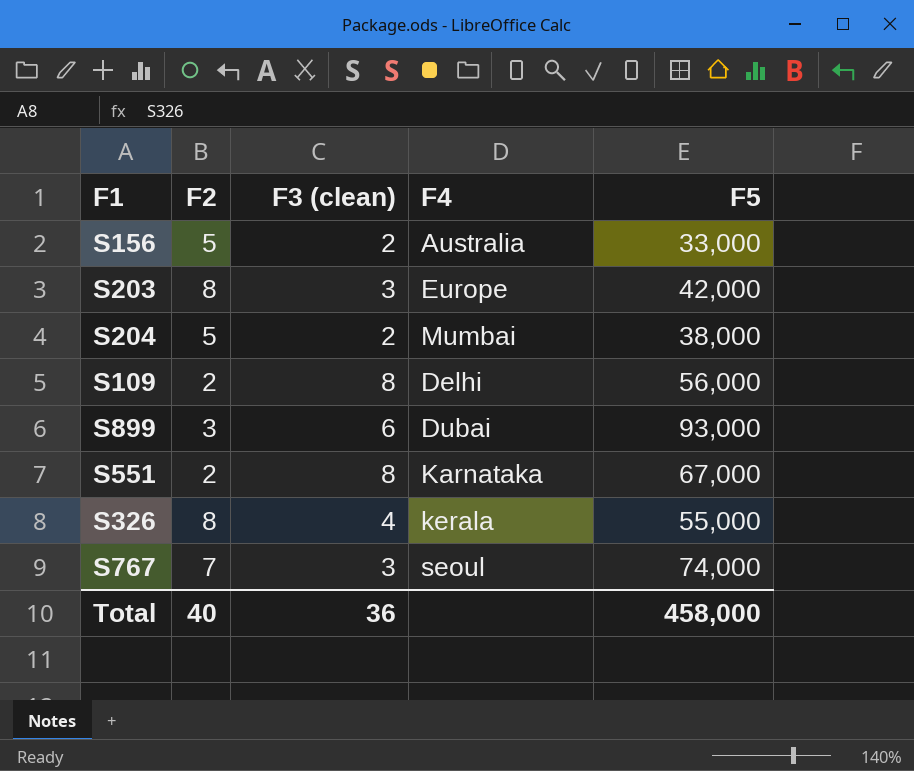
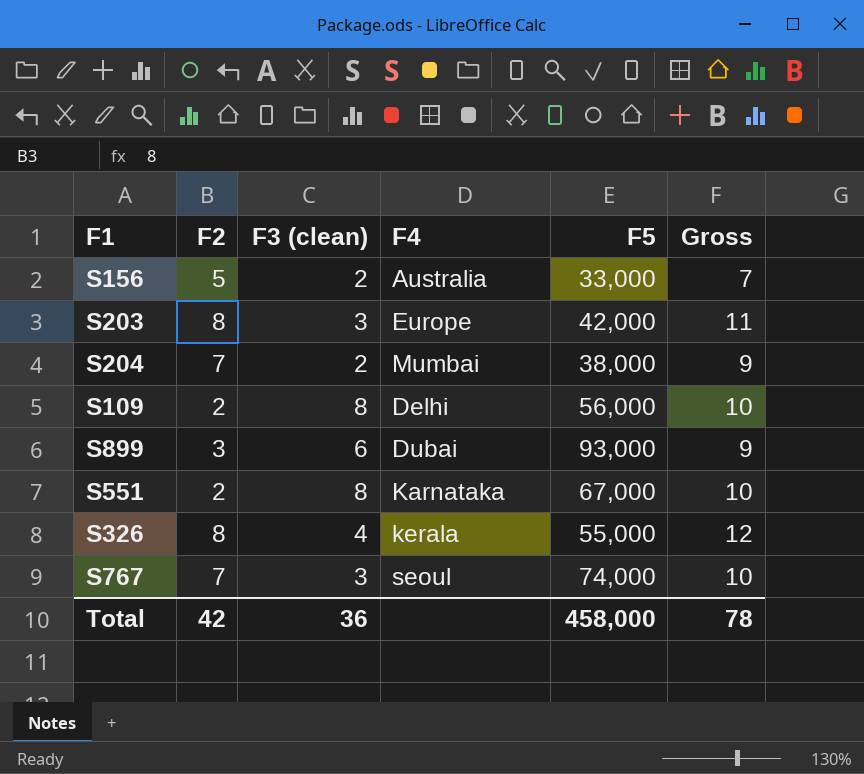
column Gross | formula: none -> [F2] + [F3 (clean)]
S204 | F2: 5 -> 7
Total | F2: 40 -> 42

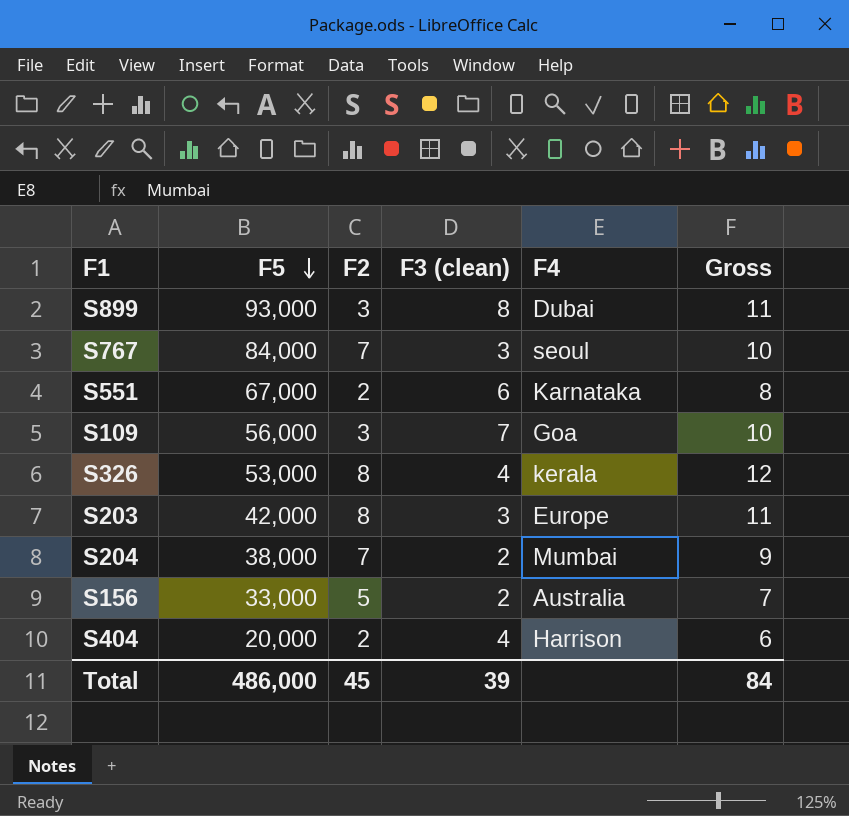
row order: none -> F5 descending
column F5 | position: 5 -> 2
S899 | F3 (clean): 6 -> 8
S899 | Gross: 9 -> 11
S767 | F5: 74,000 -> 84,000
S551 | F3 (clean): 8 -> 6
S551 | Gross: 10 -> 8
S109 | F2: 2 -> 3
S109 | F3 (clean): 8 -> 7
S109 | F4: Delhi -> Goa
S326 | F5: 55,000 -> 53,000
row S404: none -> 20,000 | 2 | 4 | Harrison | 6
Total | F5: 458,000 -> 486,000
Total | F2: 42 -> 45
Total | F3 (clean): 36 -> 39
Total | Gross: 78 -> 84

